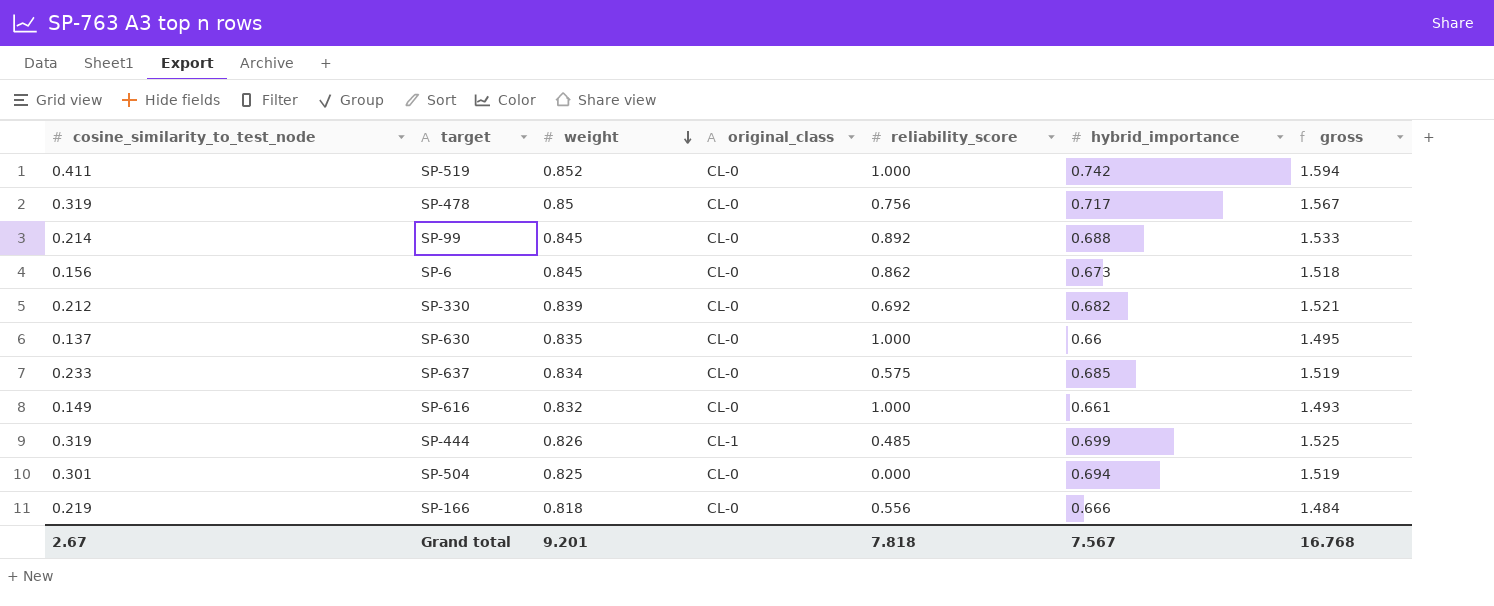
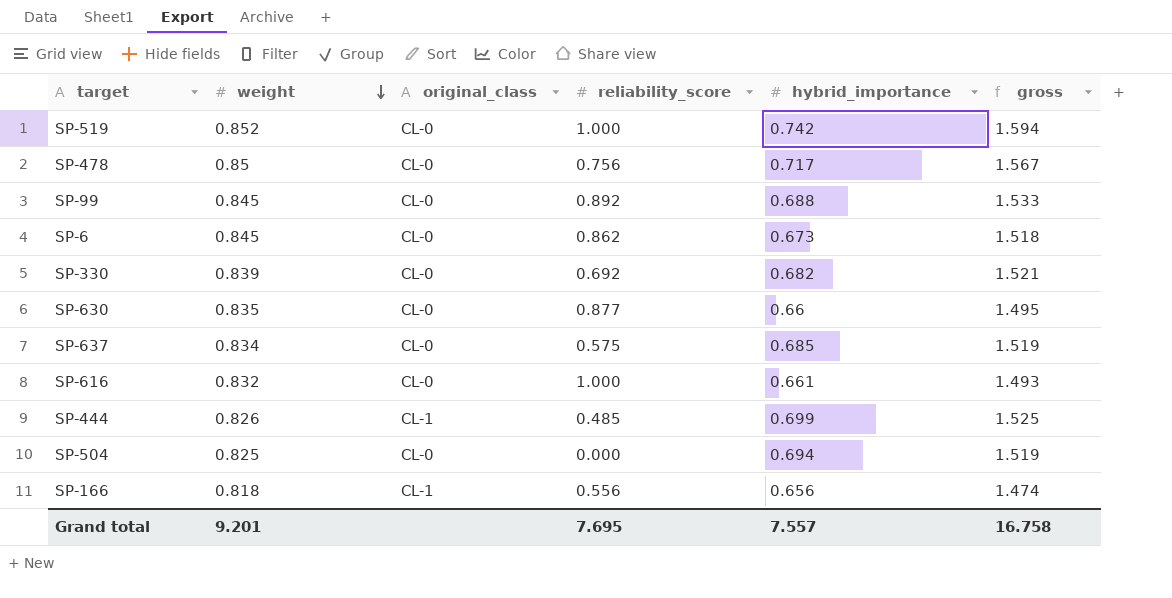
column cosine_similarity_to_test_node | position: 1 -> none
SP-630 | reliability_score: 1.000 -> 0.877
SP-166 | original_class: CL-0 -> CL-1
SP-166 | hybrid_importance: 0.666 -> 0.656
SP-166 | gross: 1.484 -> 1.474
Grand total | reliability_score: 7.818 -> 7.695
Grand total | hybrid_importance: 7.567 -> 7.557
Grand total | gross: 16.768 -> 16.758

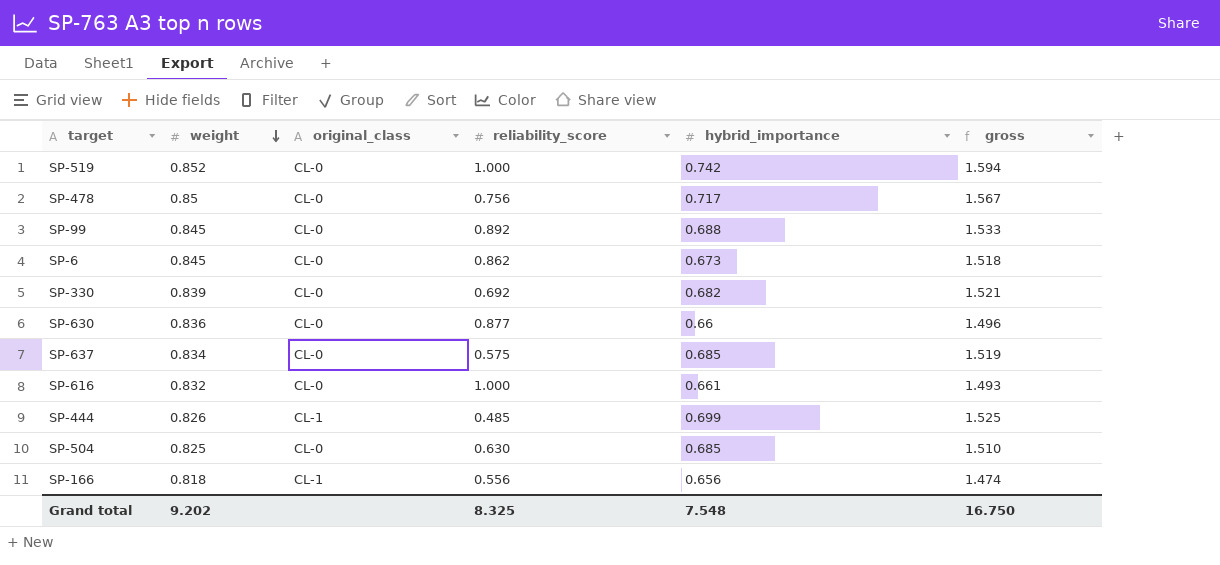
SP-630 | weight: 0.835 -> 0.836
SP-630 | gross: 1.495 -> 1.496
SP-504 | reliability_score: 0.000 -> 0.630
SP-504 | hybrid_importance: 0.694 -> 0.685
SP-504 | gross: 1.519 -> 1.510
Grand total | weight: 9.201 -> 9.202
Grand total | reliability_score: 7.695 -> 8.325
Grand total | hybrid_importance: 7.557 -> 7.548
Grand total | gross: 16.758 -> 16.750

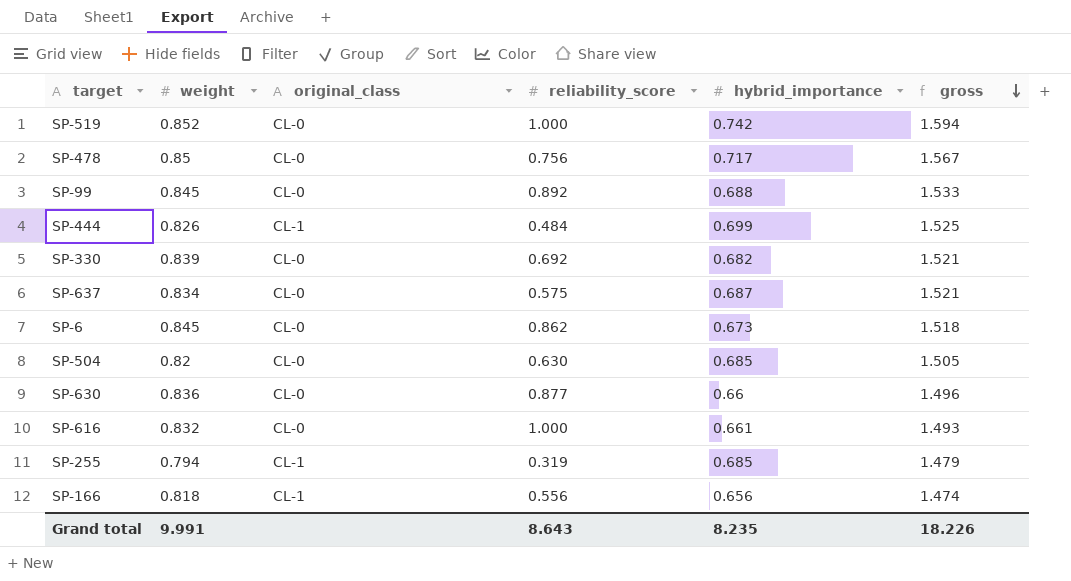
row order: weight descending -> gross descending
SP-444 | reliability_score: 0.485 -> 0.484
SP-637 | hybrid_importance: 0.685 -> 0.687
SP-637 | gross: 1.519 -> 1.521
SP-504 | weight: 0.825 -> 0.82
SP-504 | gross: 1.510 -> 1.505
row SP-255: none -> 0.794 | CL-1 | 0.319 | 0.685 | 1.479
Grand total | weight: 9.202 -> 9.991
Grand total | reliability_score: 8.325 -> 8.643
Grand total | hybrid_importance: 7.548 -> 8.235
Grand total | gross: 16.750 -> 18.226

